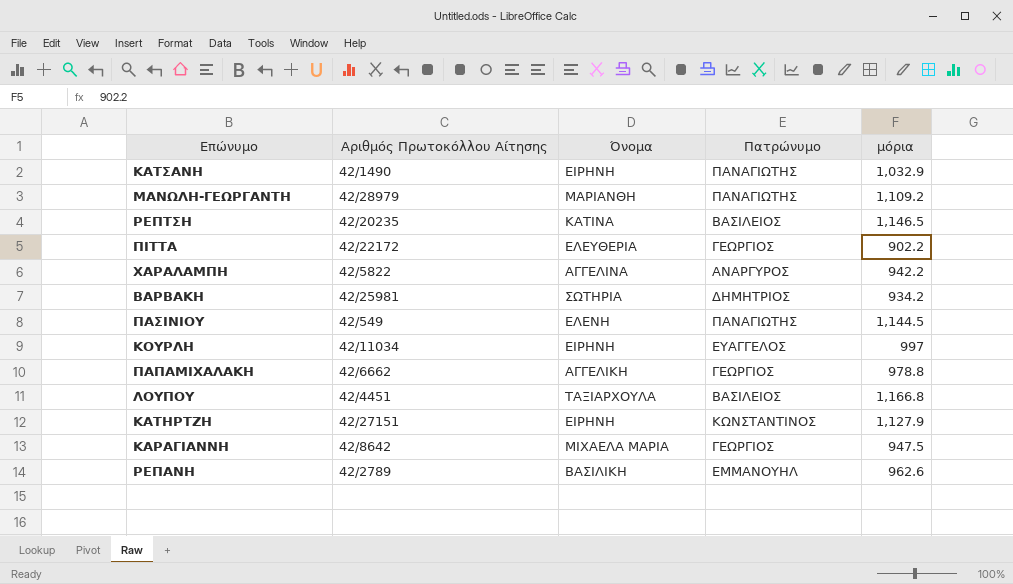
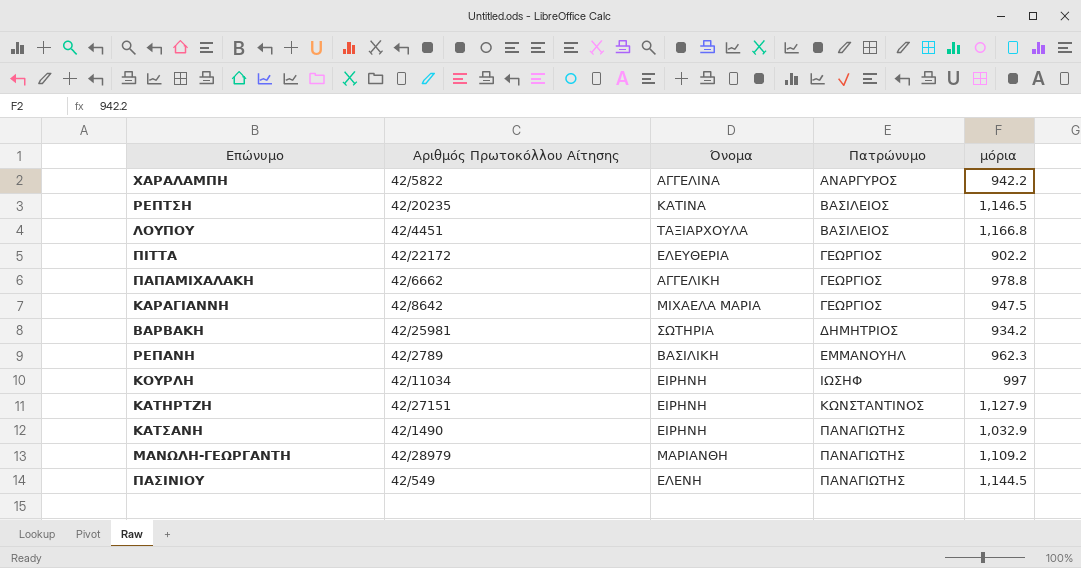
row order: none -> Πατρώνυμο ascending
ΡΕΠΑΝΗ | μόρια: 962.6 -> 962.3
ΚΟΥΡΛΗ | Πατρώνυμο: ΕΥΑΓΓΕΛΟΣ -> ΙΩΣΗΦ

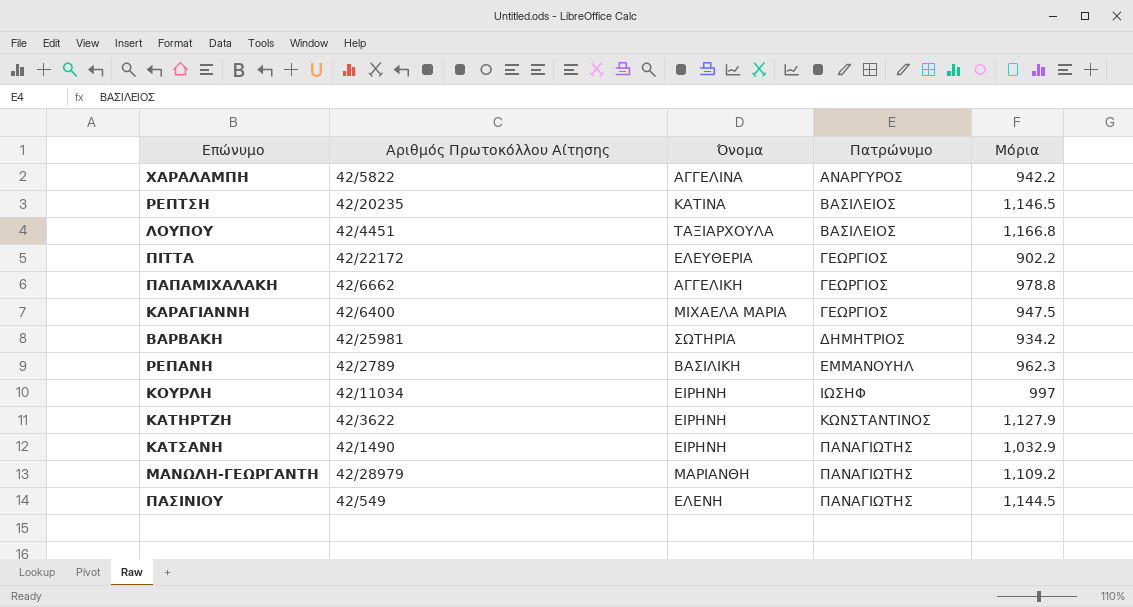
column name: μόρια -> Μόρια
ΚΑΡΑΓΙΑΝΝΗ | Αριθμός Πρωτοκόλλου Αίτησης: 42/8642 -> 42/6400
ΚΑΤΗΡΤΖΗ | Αριθμός Πρωτοκόλλου Αίτησης: 42/27151 -> 42/3622

